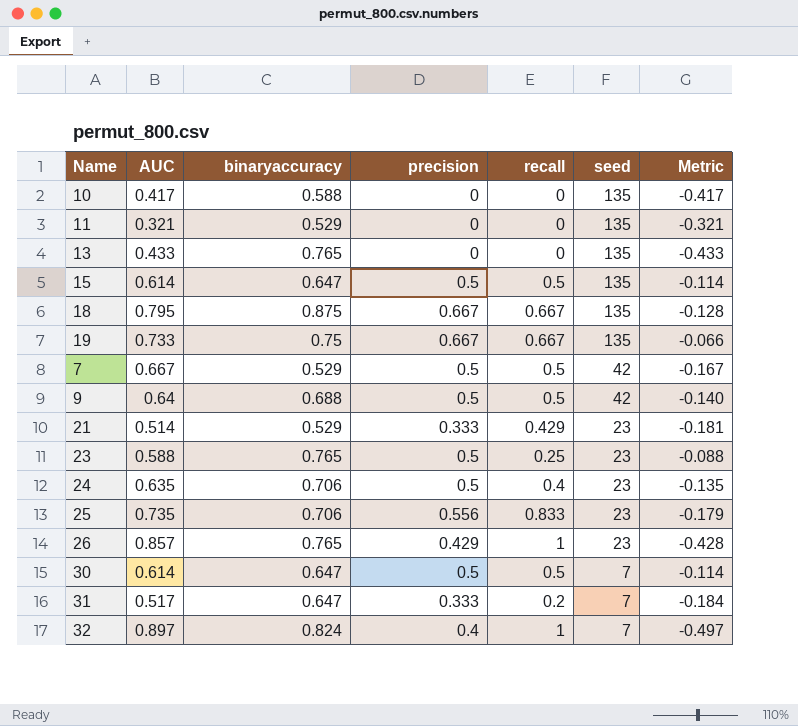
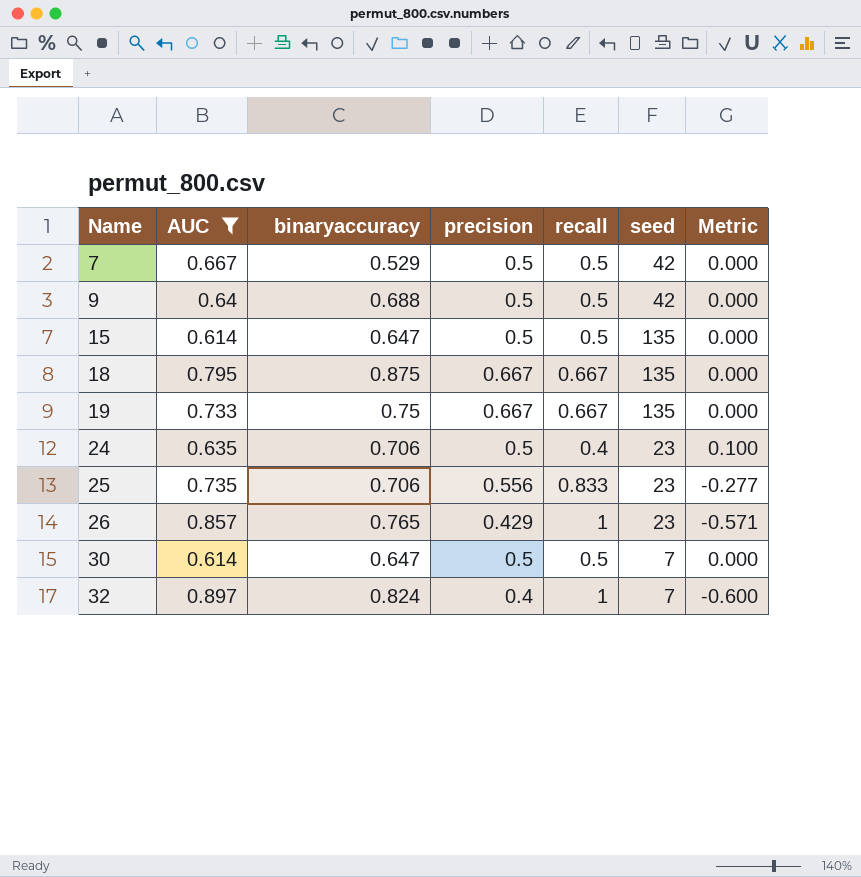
filter: none -> AUC >= 0.614
row order: seed descending -> Name ascending
column Metric | formula: [precision] - [AUC] -> [precision] - [recall]

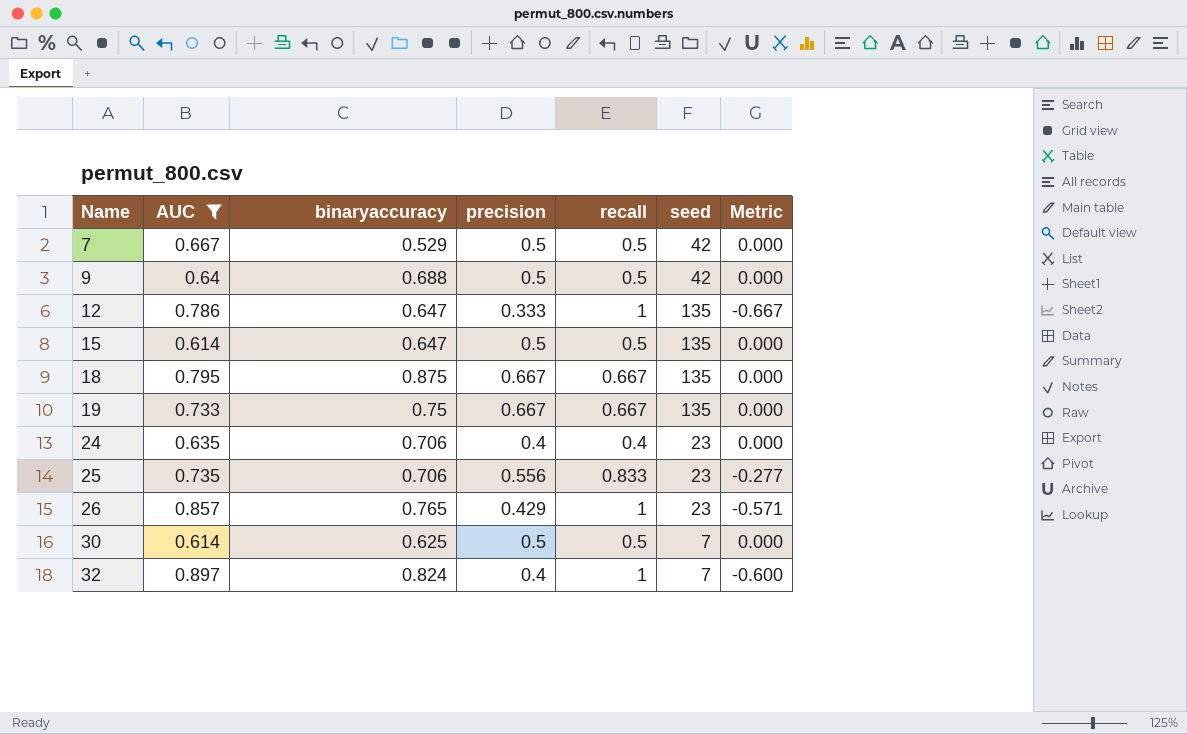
row 12: none -> 0.786 | 0.647 | 0.333 | 1 | 135 | -0.667
24 | precision: 0.5 -> 0.4
24 | Metric: 0.100 -> 0.000
30 | binaryaccuracy: 0.647 -> 0.625

